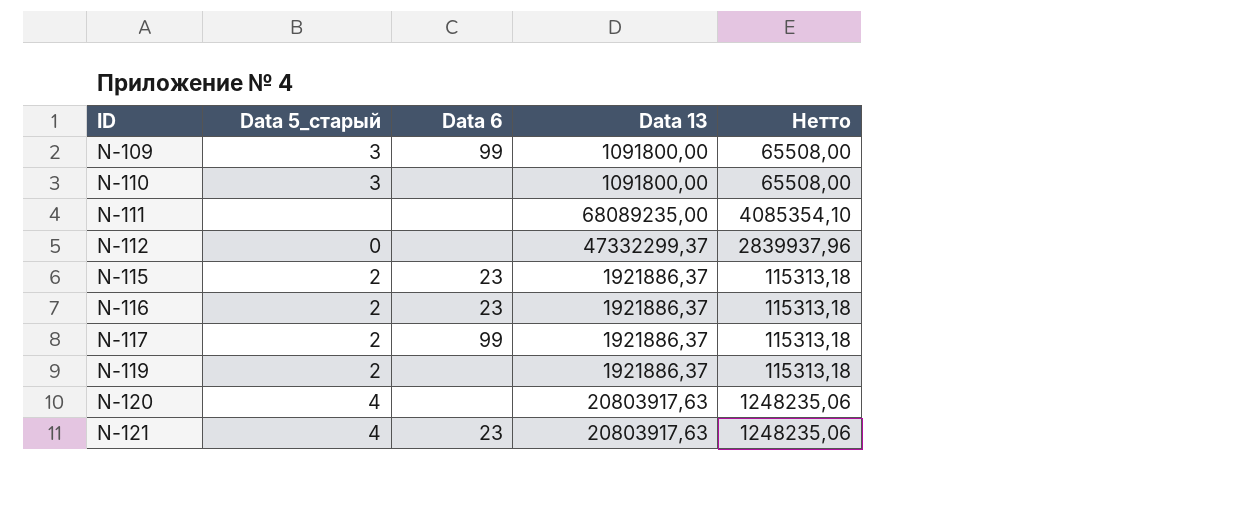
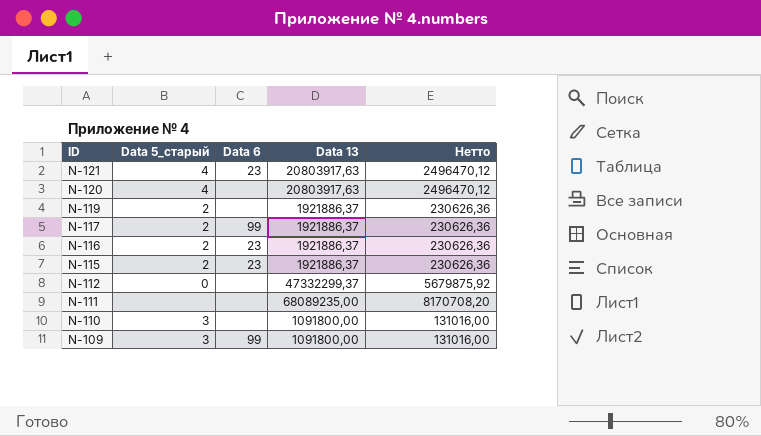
row order: ID ascending -> ID descending
column Нетто | formula: [Data 13] * 0,06 -> [Data 13] * 0,12

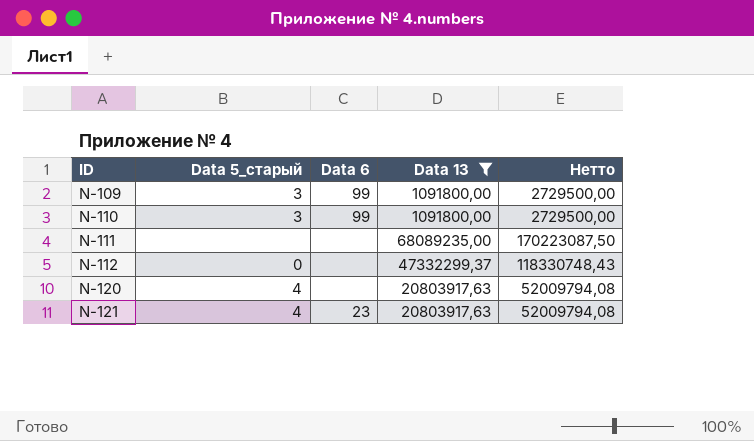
filter: none -> Data 13 != 1921886,37
row order: ID descending -> ID ascending
column Нетто | formula: [Data 13] * 0,12 -> [Data 13] * 2,5
N-110 | Data 6: none -> 99

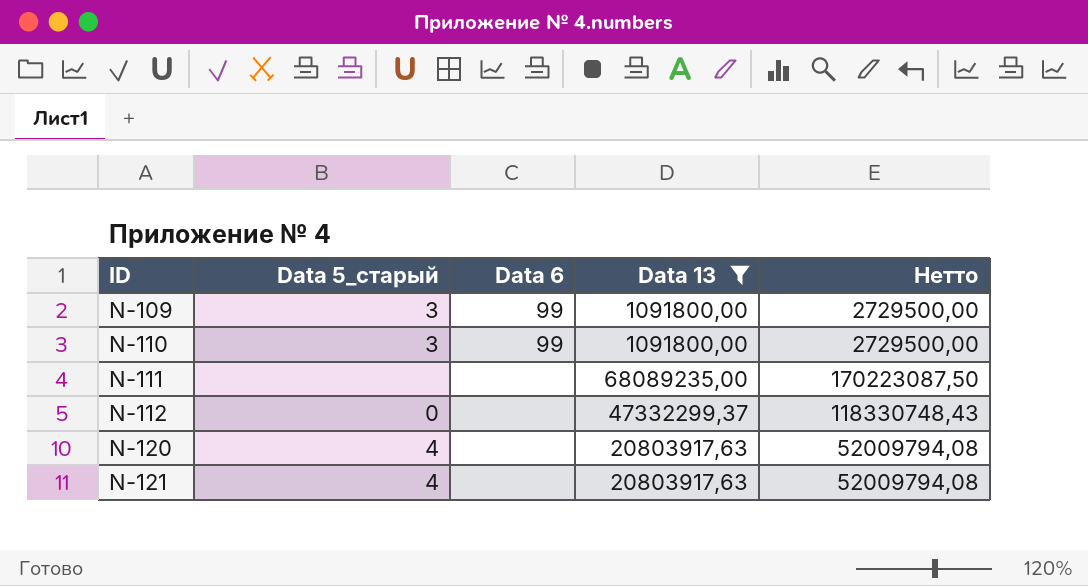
N-121 | Data 6: 23 -> none

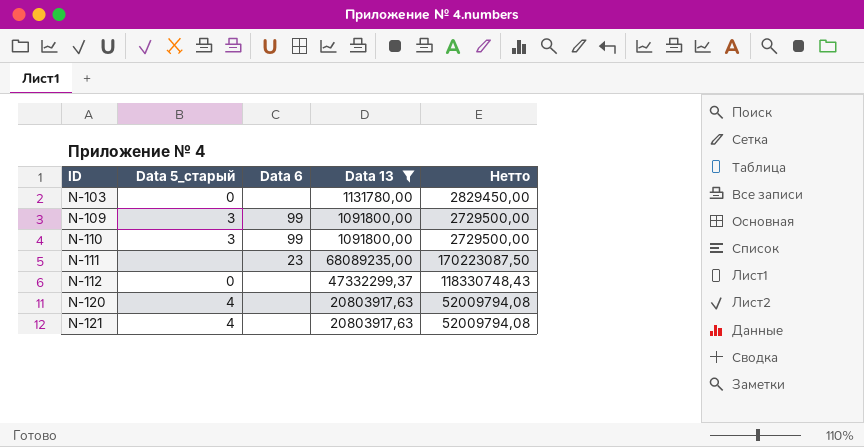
row N-103: none -> 0 | none | 1131780,00 | 2829450,00
N-111 | Data 6: none -> 23

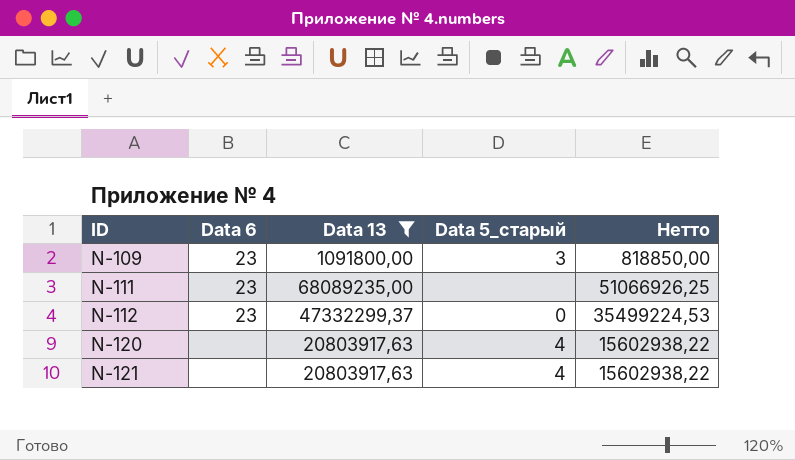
column Data 5_старый | position: 2 -> 4
column Нетто | formula: [Data 13] * 2,5 -> [Data 13] * 0,75
row N-103: 0 | none | 1131780,00 | 2829450,00 -> none
row N-110: 3 | 99 | 1091800,00 | 2729500,00 -> none
N-109 | Data 6: 99 -> 23
N-112 | Data 6: none -> 23

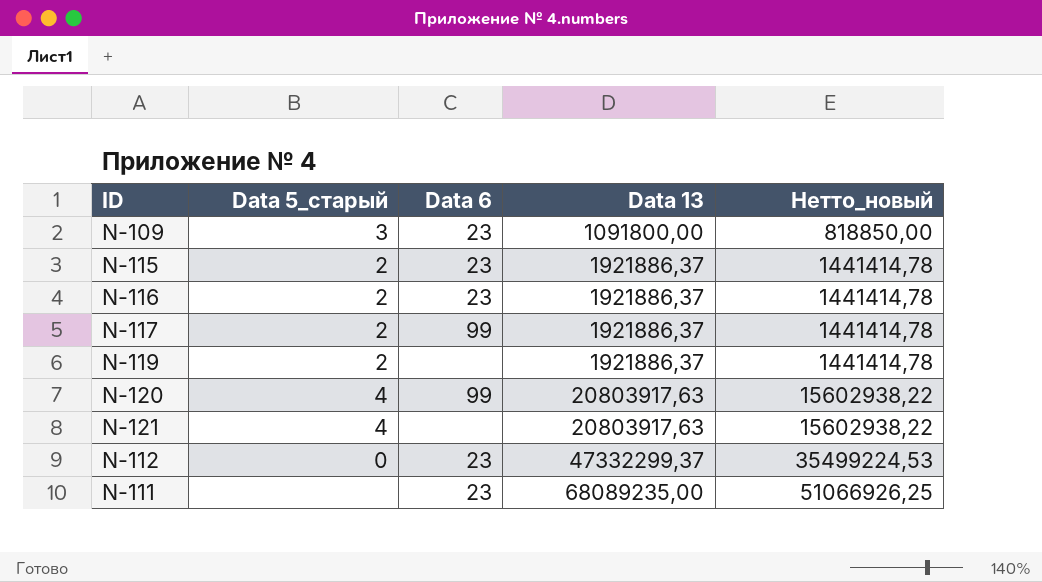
filter: Data 13 != 1921886,37 -> none
row order: ID ascending -> Data 13 ascending
column Data 5_старый | position: 4 -> 2
column name: Нетто -> Нетто_новый
N-120 | Data 6: none -> 99

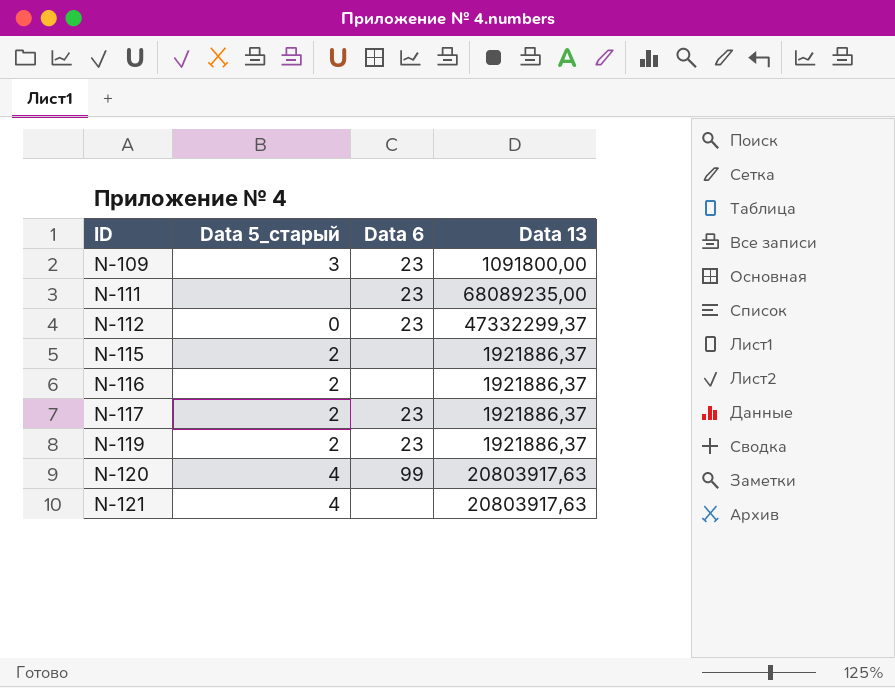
row order: Data 13 ascending -> ID ascending
column Нетто_новый | formula: [Data 13] * 0,75 -> none
N-115 | Data 6: 23 -> none
N-116 | Data 6: 23 -> none
N-117 | Data 6: 99 -> 23
N-119 | Data 6: none -> 23

